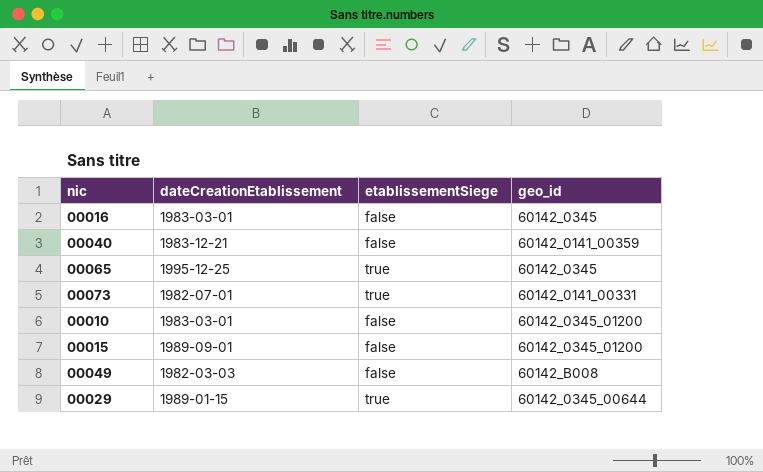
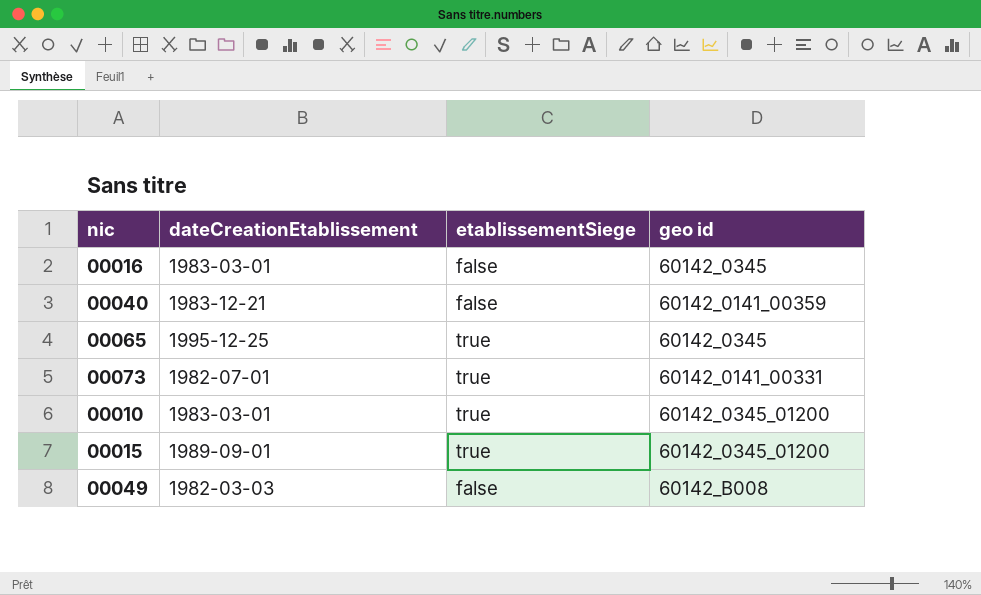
column name: geo_id -> geo id
row 00029: 1989-01-15 | true | 60142_0345_00644 -> none
00010 | etablissementSiege: false -> true
00015 | etablissementSiege: false -> true

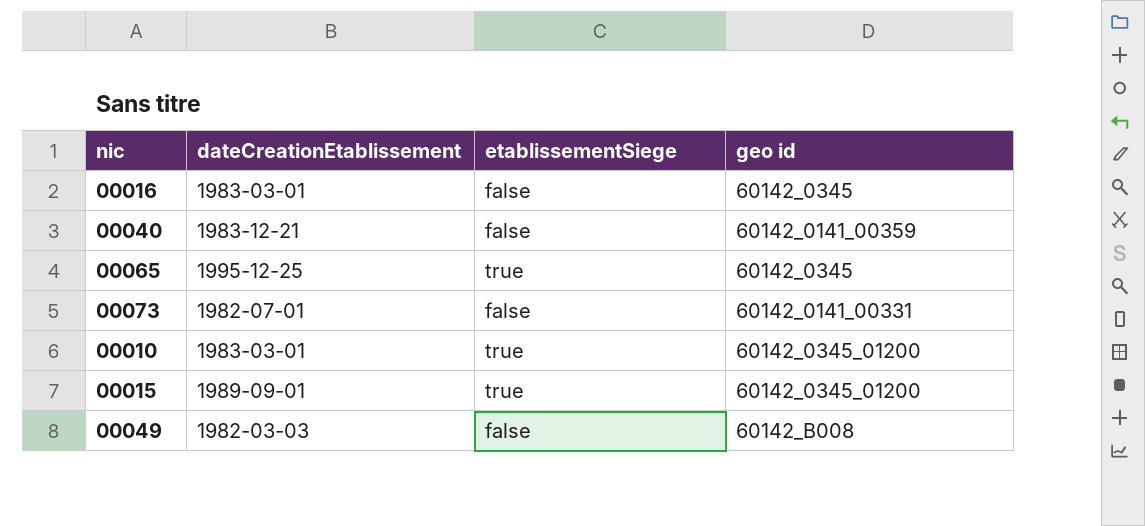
00073 | etablissementSiege: true -> false

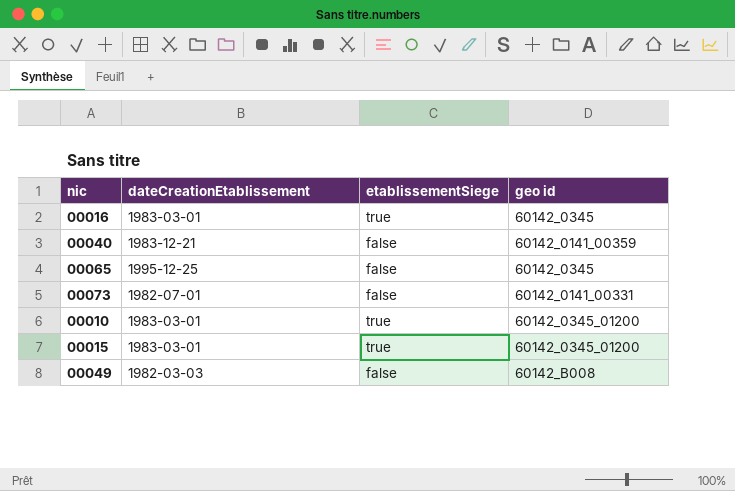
00016 | etablissementSiege: false -> true
00065 | etablissementSiege: true -> false
00015 | dateCreationEtablissement: 1989-09-01 -> 1983-03-01

